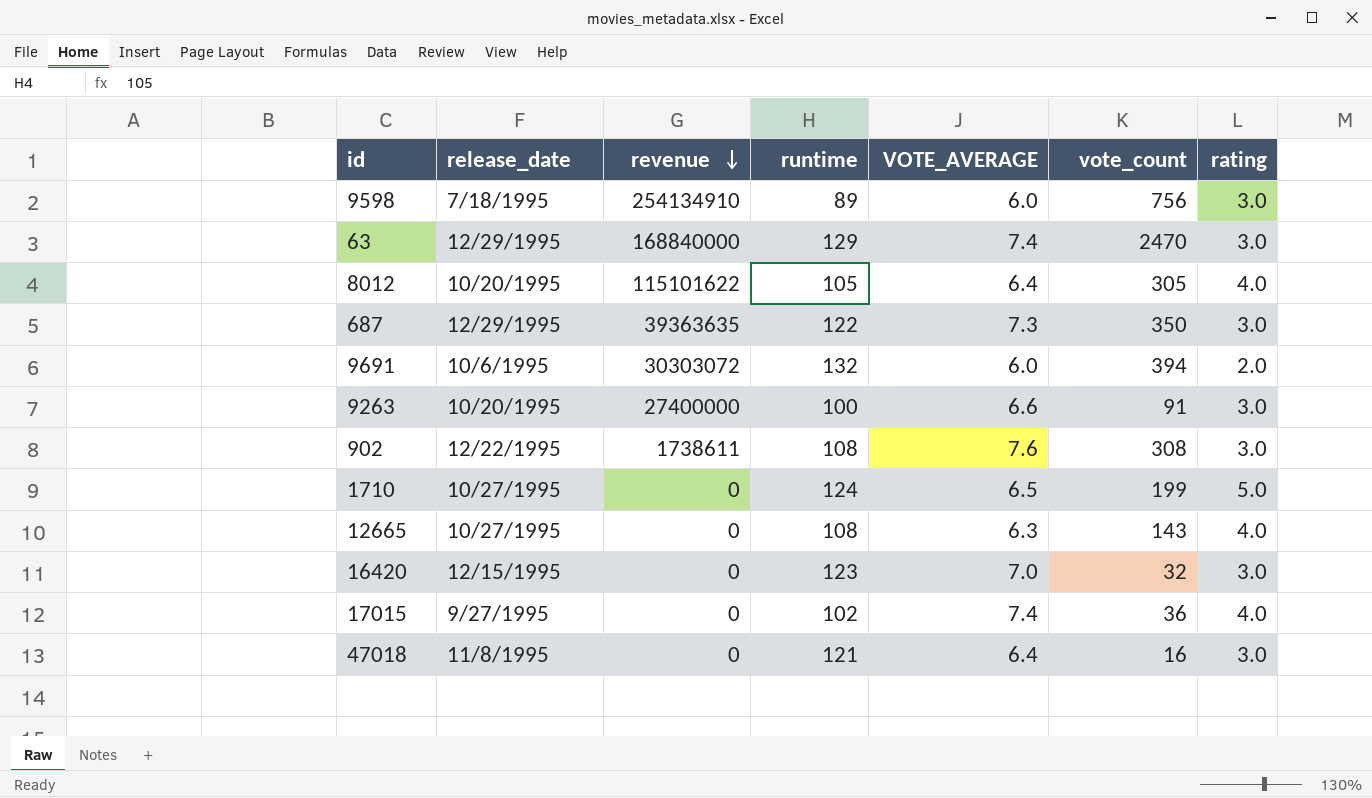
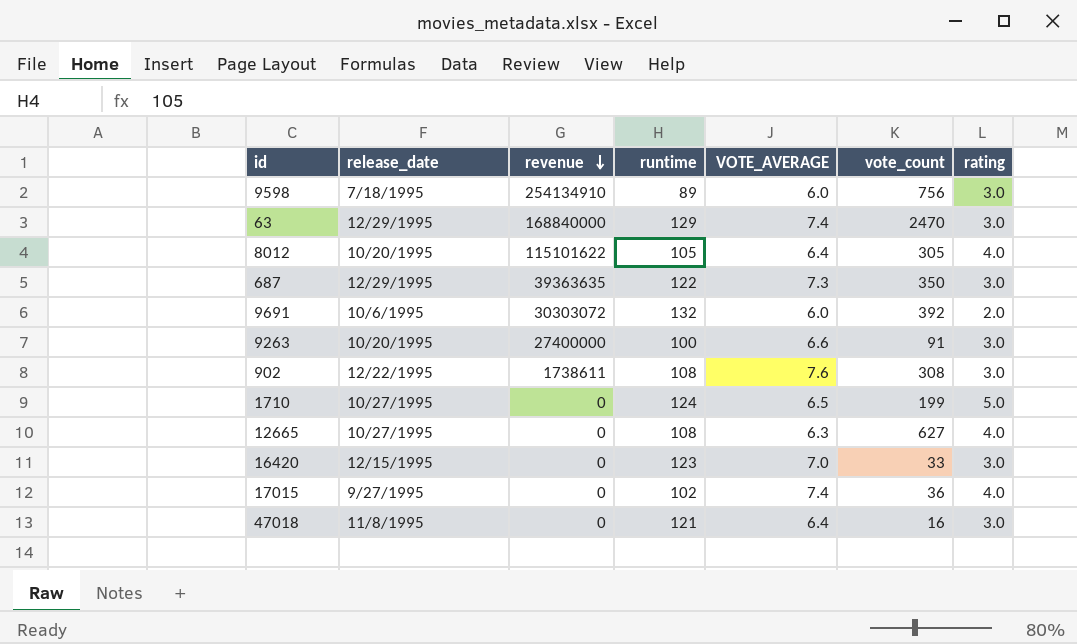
9691 | vote_count: 394 -> 392
12665 | vote_count: 143 -> 627
16420 | vote_count: 32 -> 33

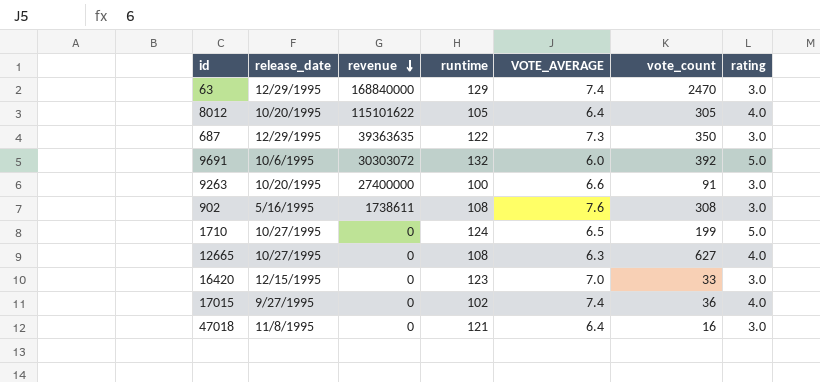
row 9598: 7/18/1995 | 254134910 | 89 | 6.0 | 756 | 3.0 -> none
9691 | rating: 2.0 -> 5.0
902 | release_date: 12/22/1995 -> 5/16/1995

